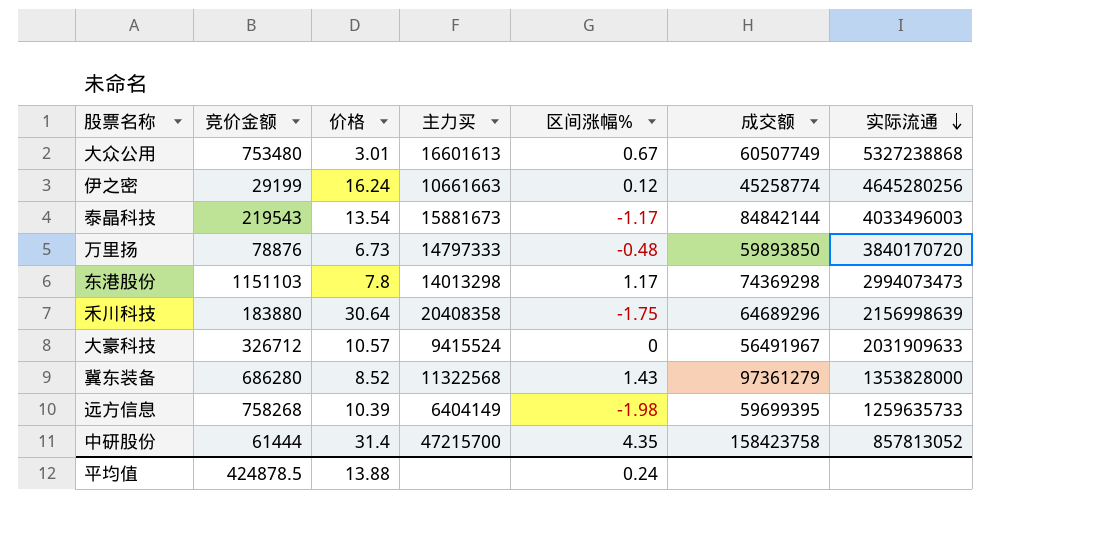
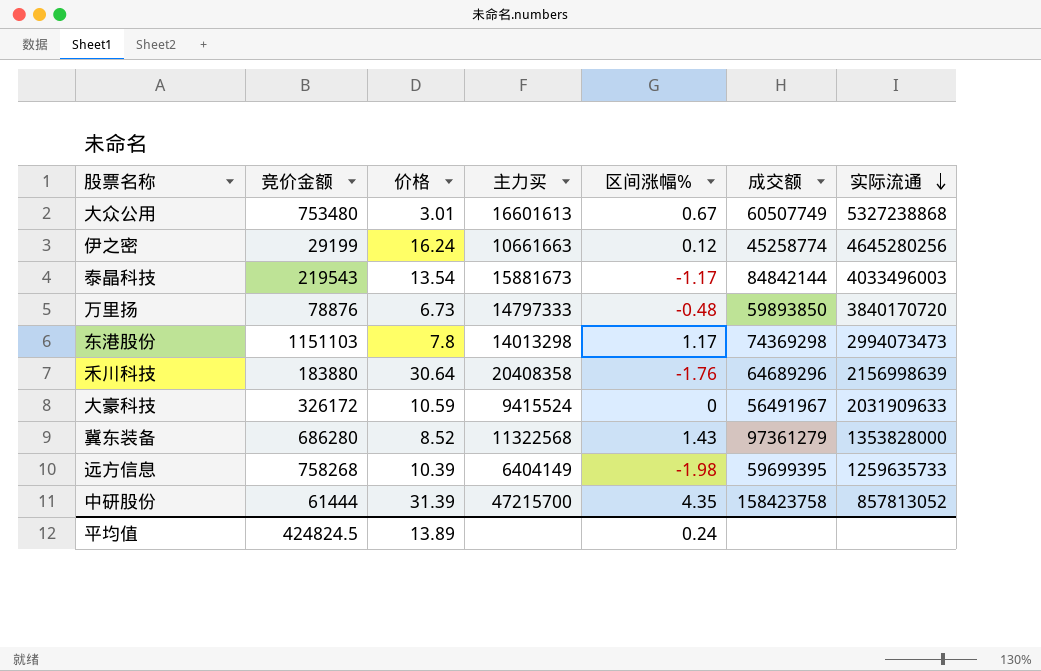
禾川科技 | 区间涨幅%: -1.75 -> -1.76
大豪科技 | 竞价金额: 326712 -> 326172
大豪科技 | 价格: 10.57 -> 10.59
中研股份 | 价格: 31.4 -> 31.39
平均值 | 竞价金额: 424878.5 -> 424824.5
平均值 | 价格: 13.88 -> 13.89

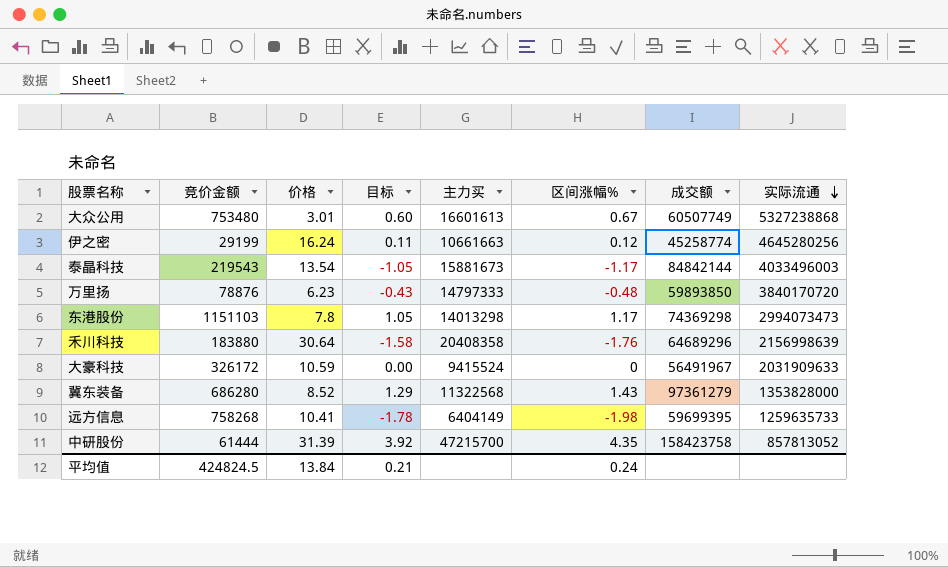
column 目标 | formula: none -> [区间涨幅%] * 0.9
万里扬 | 价格: 6.73 -> 6.23
远方信息 | 价格: 10.39 -> 10.41
平均值 | 价格: 13.89 -> 13.84

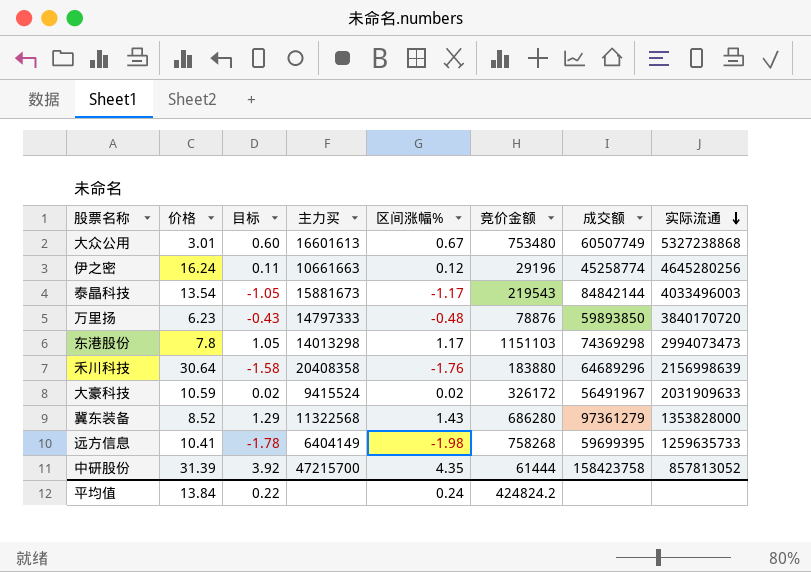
column 竞价金额 | position: 2 -> 6
伊之密 | 竞价金额: 29199 -> 29196
大豪科技 | 目标: 0.00 -> 0.02
大豪科技 | 区间涨幅%: 0 -> 0.02
平均值 | 目标: 0.21 -> 0.22
平均值 | 竞价金额: 424824.5 -> 424824.2

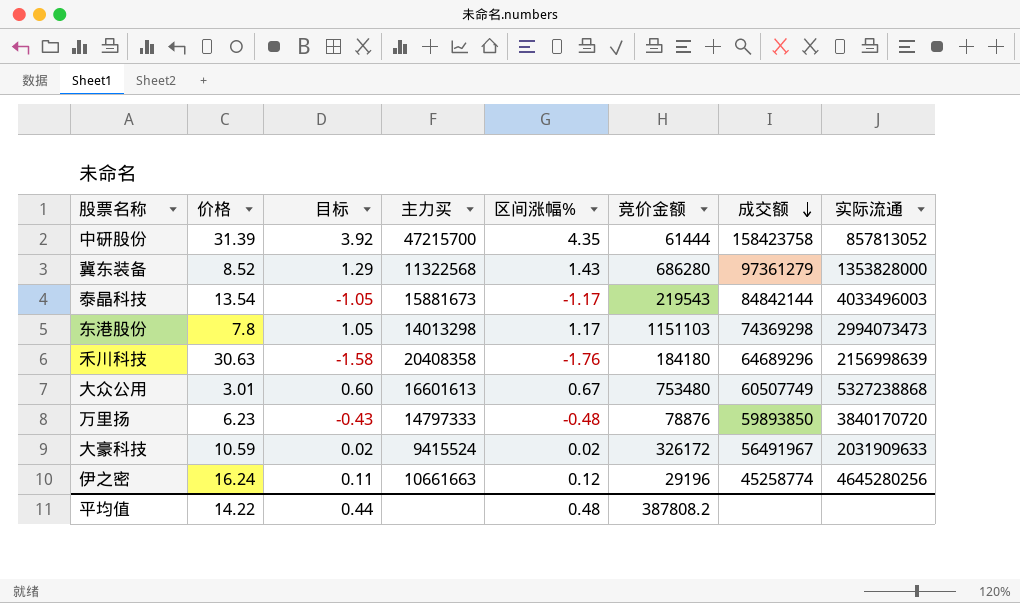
row order: 实际流通 descending -> 成交额 descending
row 远方信息: 10.41 | -1.78 | 6404149 | -1.98 | 758268 | 59699395 | 1259635733 -> none
禾川科技 | 价格: 30.64 -> 30.63
禾川科技 | 竞价金额: 183880 -> 184180
平均值 | 价格: 13.84 -> 14.22
平均值 | 目标: 0.22 -> 0.44
平均值 | 区间涨幅%: 0.24 -> 0.48
平均值 | 竞价金额: 424824.2 -> 387808.2

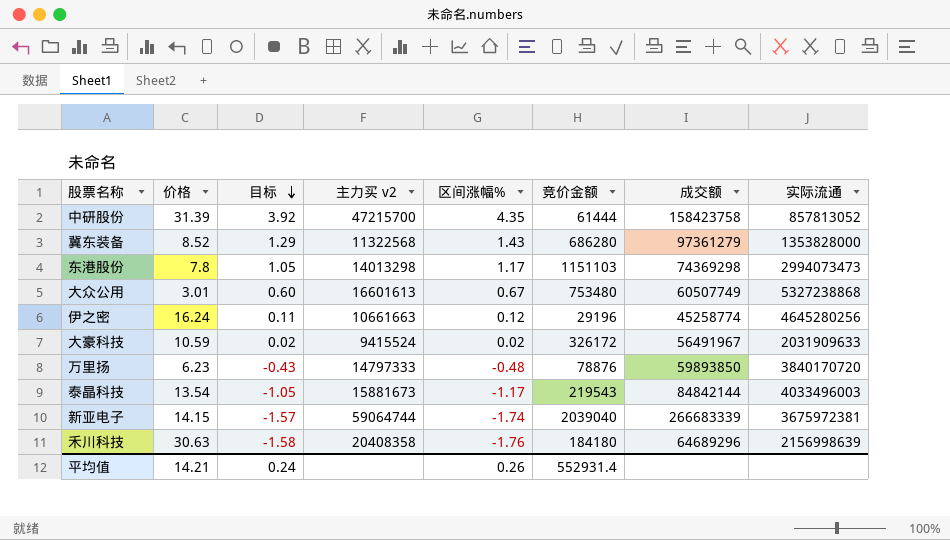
row order: 成交额 descending -> 目标 descending
column name: 主力买 -> 主力买 v2
row 新亚电子: none -> 14.15 | -1.57 | 59064744 | -1.74 | 2039040 | 266683339 | 3675972381
平均值 | 价格: 14.22 -> 14.21
平均值 | 目标: 0.44 -> 0.24
平均值 | 区间涨幅%: 0.48 -> 0.26
平均值 | 竞价金额: 387808.2 -> 552931.4

